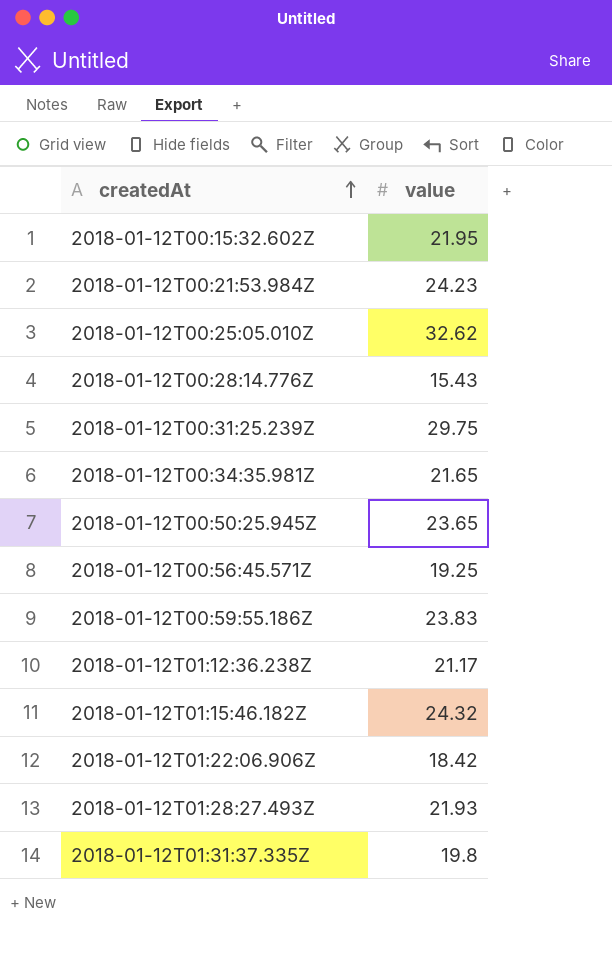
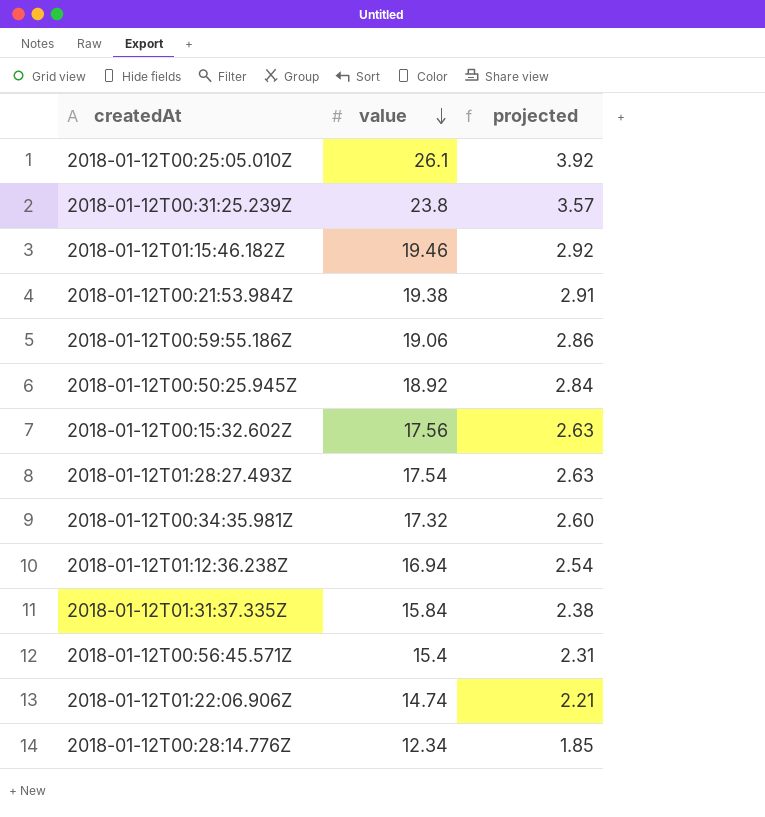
row order: createdAt ascending -> value descending
column projected | formula: none -> [value] * 0.15
2018-01-12T00:25:05.010Z | value: 32.62 -> 26.1
2018-01-12T00:31:25.239Z | value: 29.75 -> 23.8
2018-01-12T01:15:46.182Z | value: 24.32 -> 19.46
2018-01-12T00:21:53.984Z | value: 24.23 -> 19.38
2018-01-12T00:59:55.186Z | value: 23.83 -> 19.06
2018-01-12T00:50:25.945Z | value: 23.65 -> 18.92
2018-01-12T00:15:32.602Z | value: 21.95 -> 17.56
2018-01-12T01:28:27.493Z | value: 21.93 -> 17.54
2018-01-12T00:34:35.981Z | value: 21.65 -> 17.32
2018-01-12T01:12:36.238Z | value: 21.17 -> 16.94
2018-01-12T01:31:37.335Z | value: 19.8 -> 15.84
2018-01-12T00:56:45.571Z | value: 19.25 -> 15.4
2018-01-12T01:22:06.906Z | value: 18.42 -> 14.74
2018-01-12T00:28:14.776Z | value: 15.43 -> 12.34

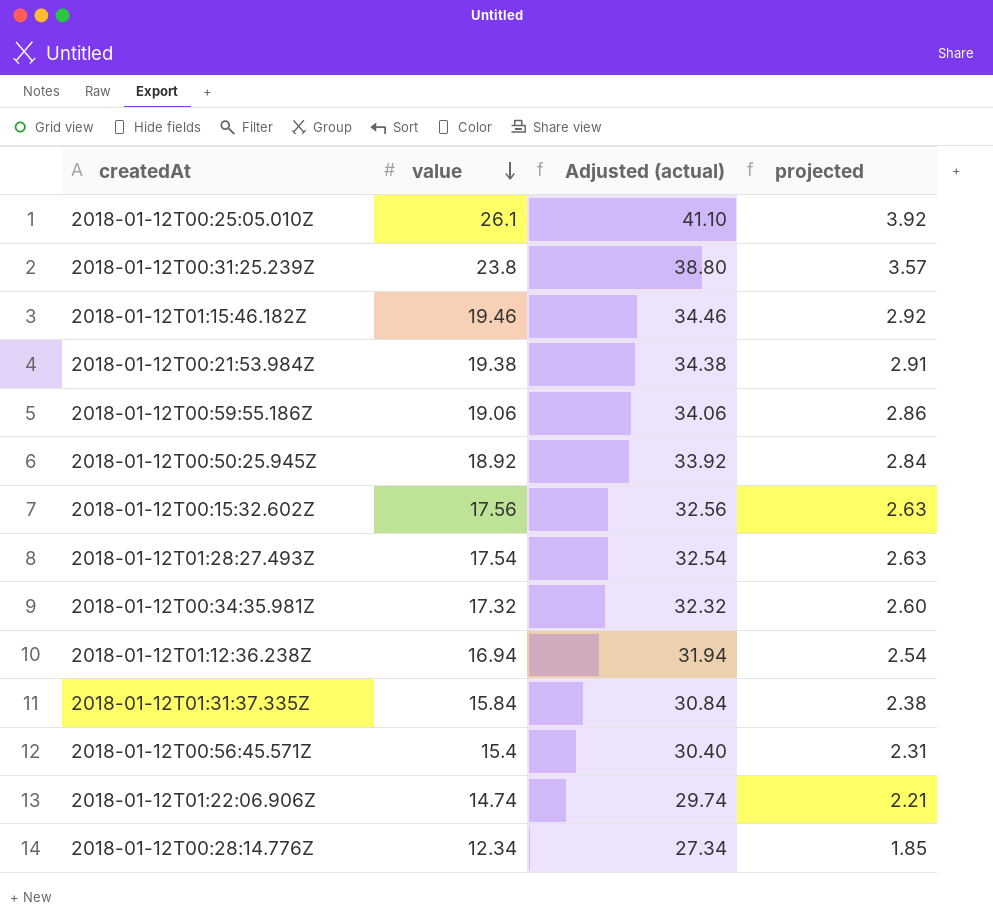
column Adjusted (actual) | formula: none -> [value] + 15

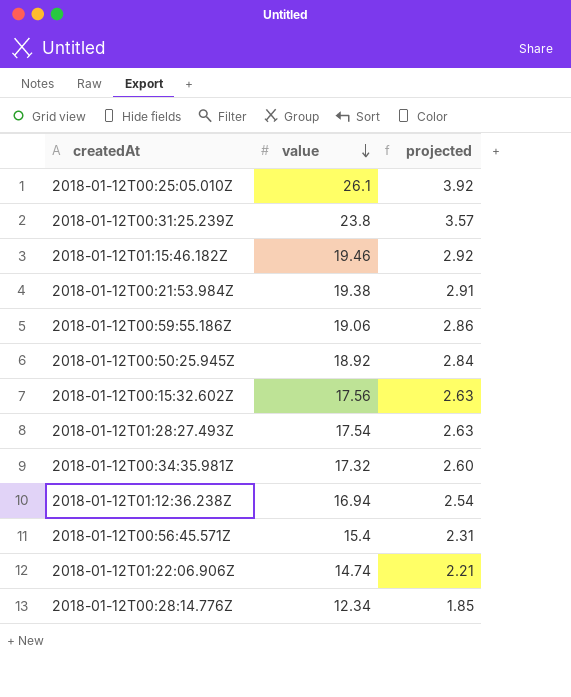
column Adjusted (actual) | formula: [value] + 15 -> none
row 2018-01-12T01:31:37.335Z: 15.84 | 30.84 | 2.38 -> none

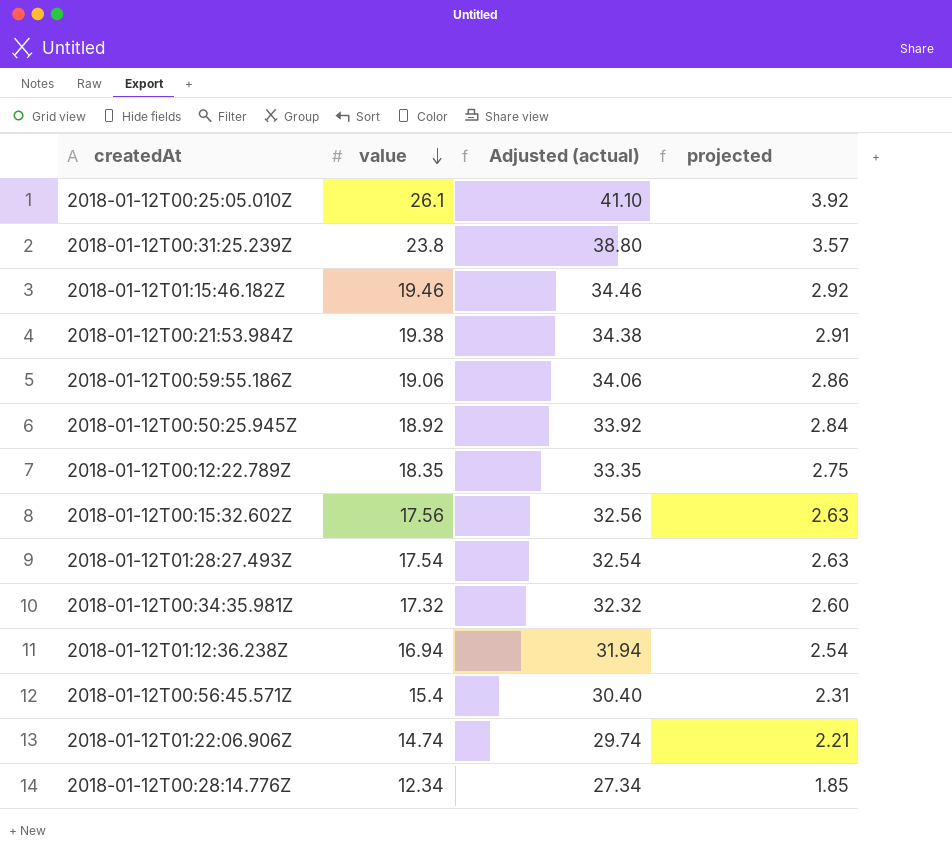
column Adjusted (actual) | formula: none -> [value] + 15
row 2018-01-12T00:12:22.789Z: none -> 18.35 | 33.35 | 2.75

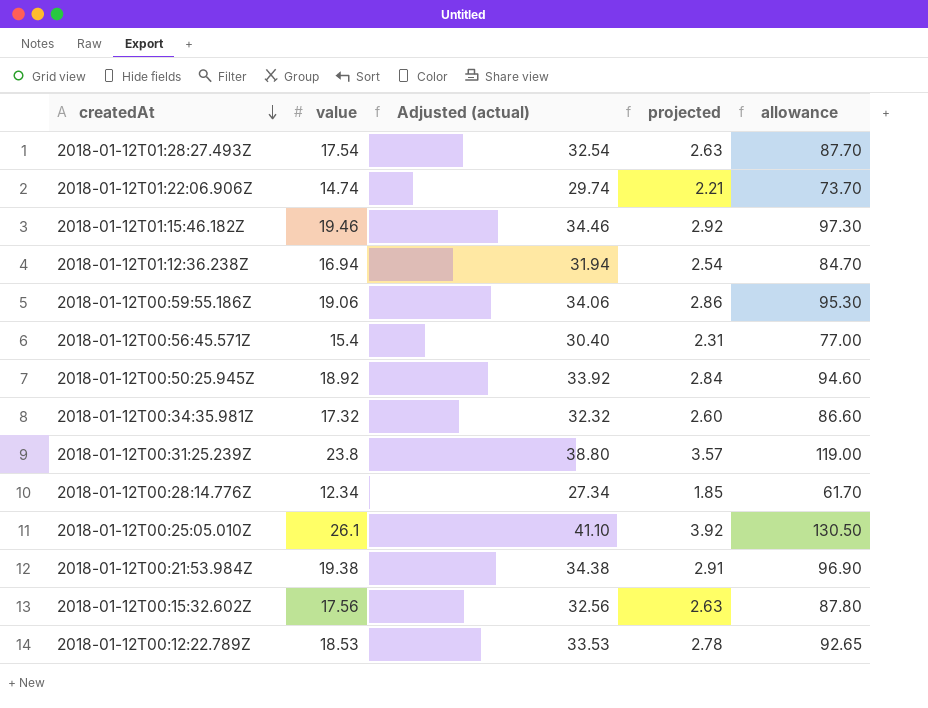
row order: value descending -> createdAt descending
column allowance | formula: none -> [value] * 5
2018-01-12T00:12:22.789Z | value: 18.35 -> 18.53
2018-01-12T00:12:22.789Z | Adjusted (actual): 33.35 -> 33.53
2018-01-12T00:12:22.789Z | projected: 2.75 -> 2.78

